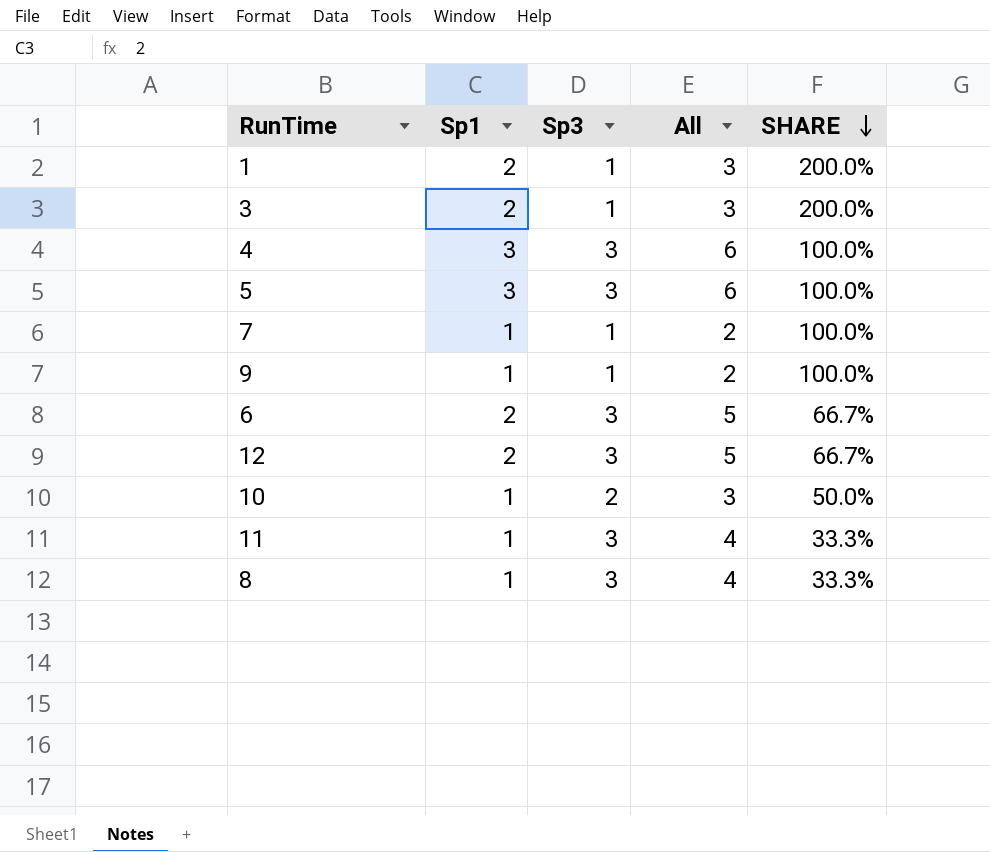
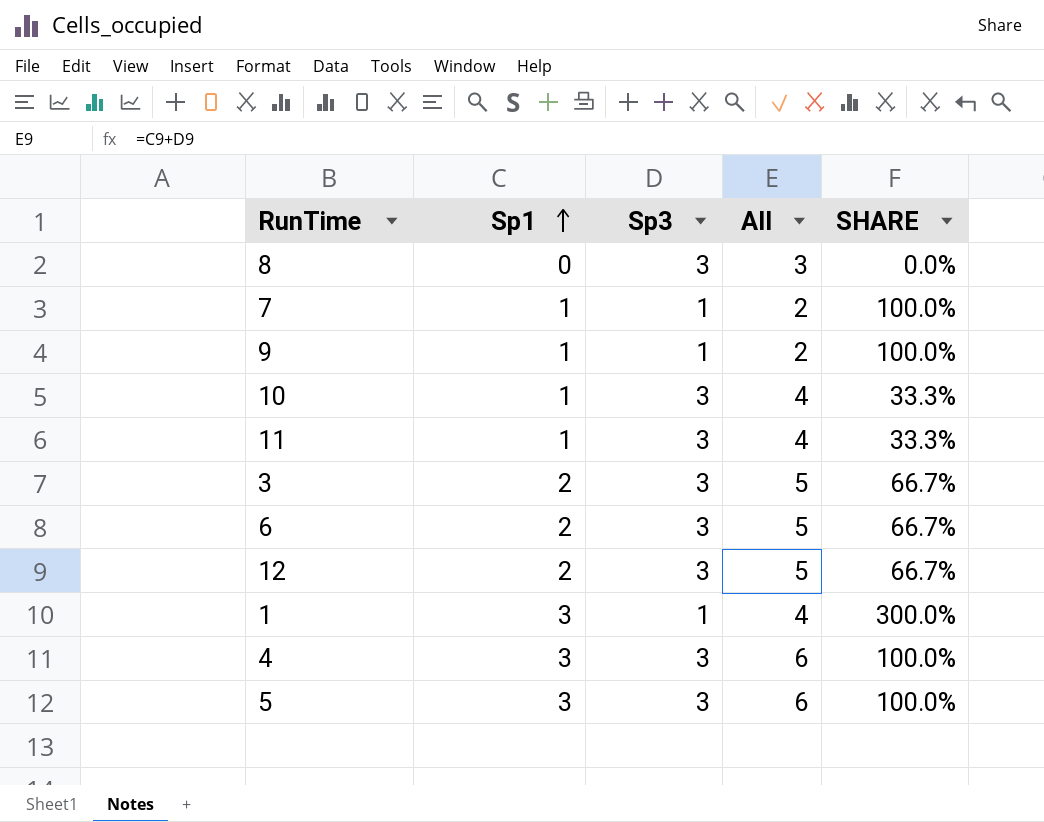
row order: SHARE descending -> Sp1 ascending
8 | Sp1: 1 -> 0
8 | All: 4 -> 3
8 | SHARE: 33.3% -> 0.0%
10 | Sp3: 2 -> 3
10 | All: 3 -> 4
10 | SHARE: 50.0% -> 33.3%
3 | Sp3: 1 -> 3
3 | All: 3 -> 5
3 | SHARE: 200.0% -> 66.7%
1 | Sp1: 2 -> 3
1 | All: 3 -> 4
1 | SHARE: 200.0% -> 300.0%

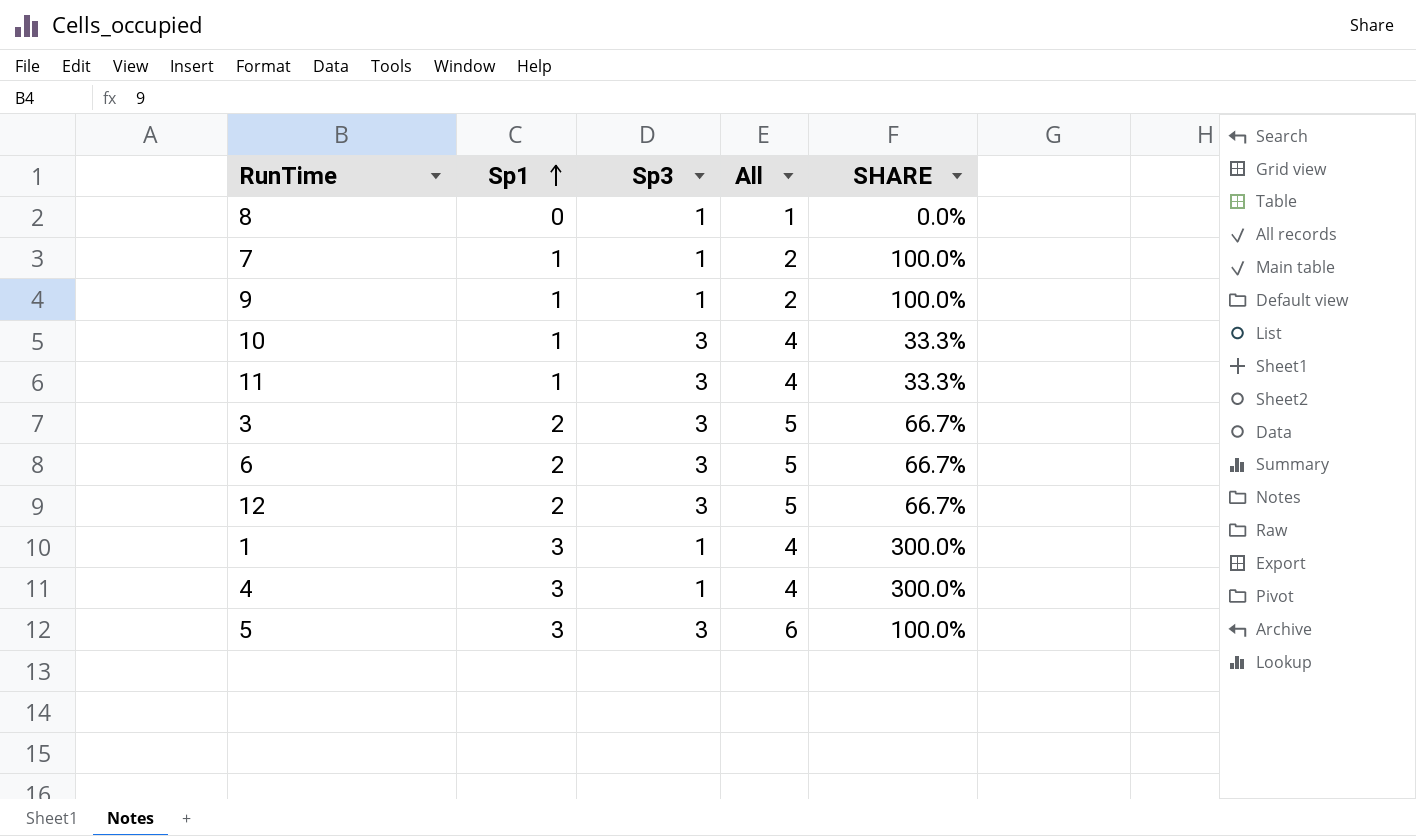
8 | Sp3: 3 -> 1
8 | All: 3 -> 1
4 | Sp3: 3 -> 1
4 | All: 6 -> 4
4 | SHARE: 100.0% -> 300.0%

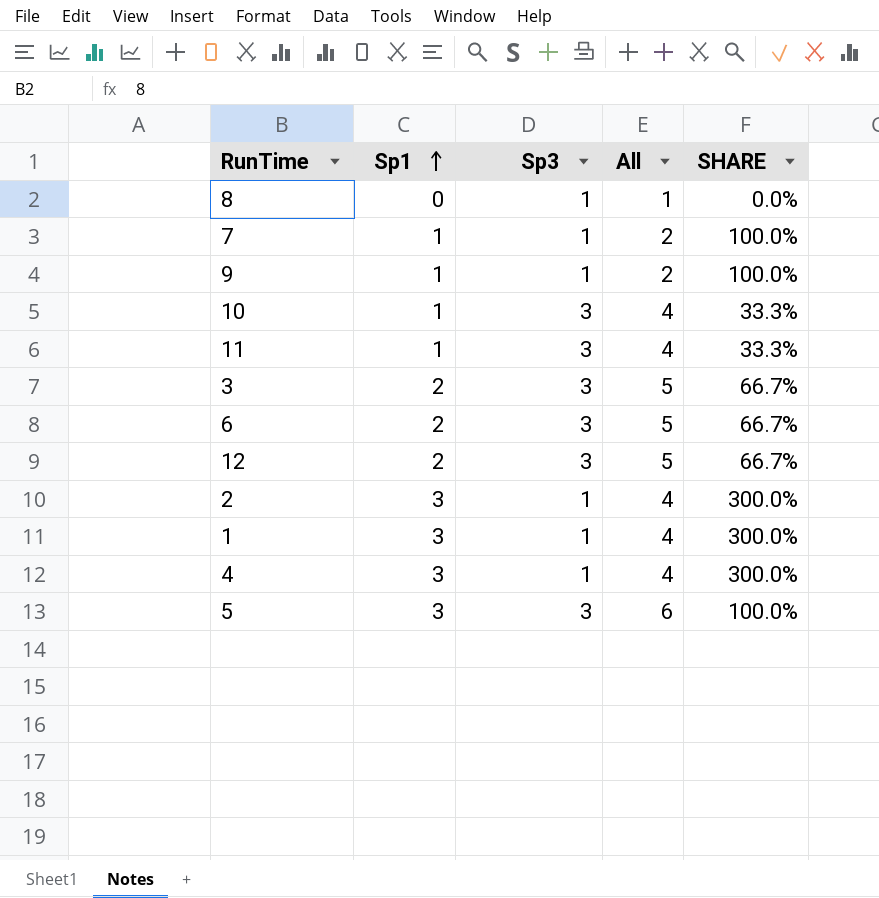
row 2: none -> 3 | 1 | 4 | 300.0%

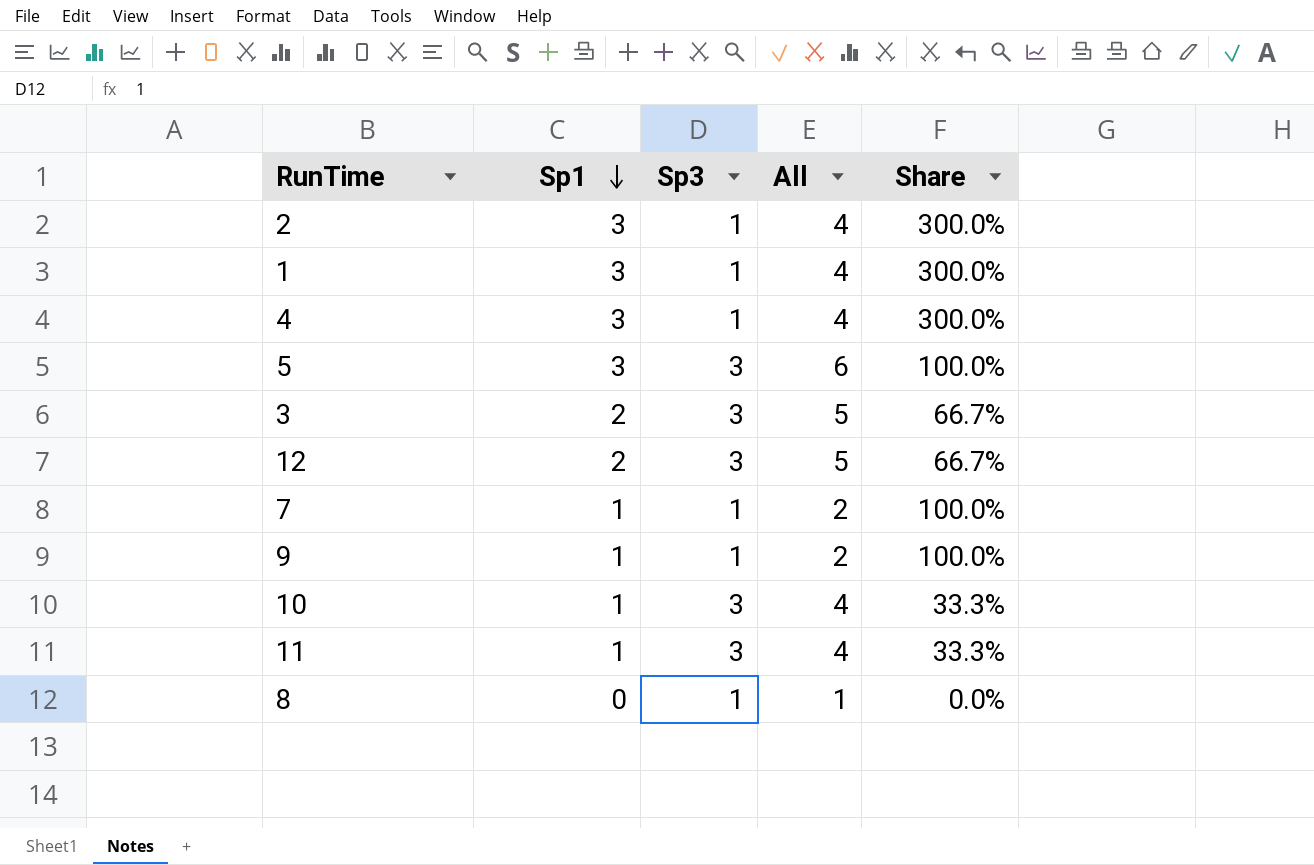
row order: Sp1 ascending -> Sp1 descending
column name: SHARE -> Share
row 6: 2 | 3 | 5 | 66.7% -> none

